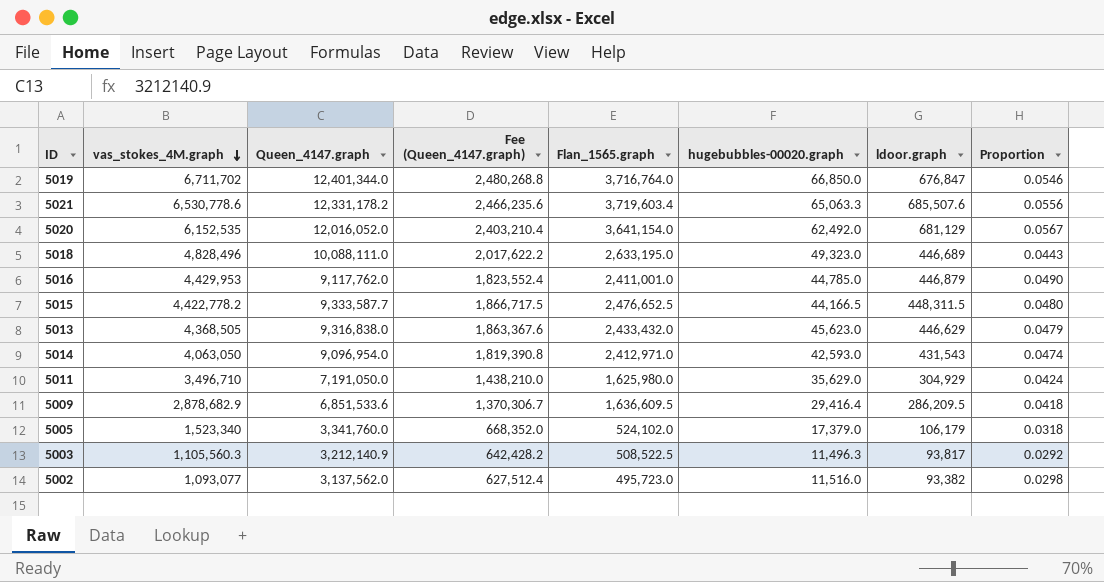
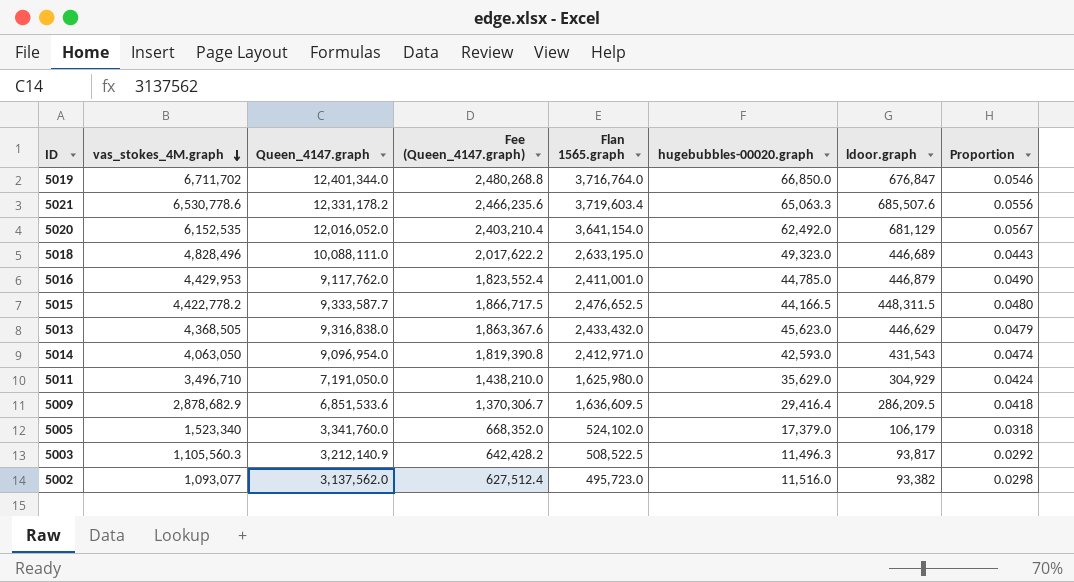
column name: Flan_1565.graph -> Flan 1565.graph

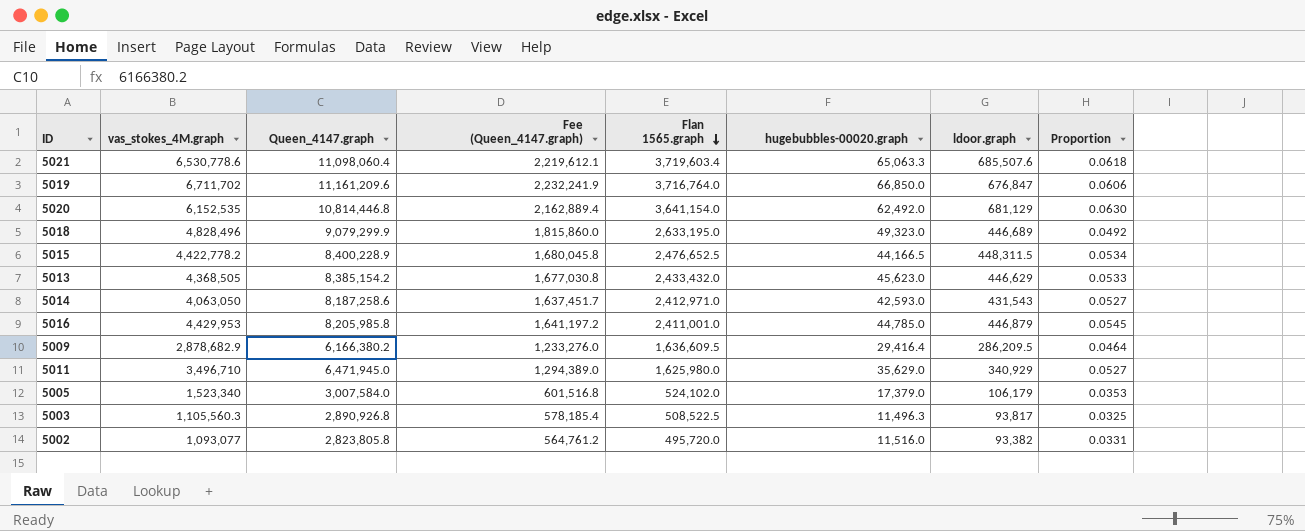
row order: vas_stokes_4M.graph descending -> Flan 1565.graph descending
5021 | Queen_4147.graph: 12,331,178.2 -> 11,098,060.4
5021 | Fee (Queen_4147.graph): 2,466,235.6 -> 2,219,612.1
5021 | Proportion: 0.0556 -> 0.0618
5019 | Queen_4147.graph: 12,401,344.0 -> 11,161,209.6
5019 | Fee (Queen_4147.graph): 2,480,268.8 -> 2,232,241.9
5019 | Proportion: 0.0546 -> 0.0606
5020 | Queen_4147.graph: 12,016,052.0 -> 10,814,446.8
5020 | Fee (Queen_4147.graph): 2,403,210.4 -> 2,162,889.4
5020 | Proportion: 0.0567 -> 0.0630
5018 | Queen_4147.graph: 10,088,111.0 -> 9,079,299.9
5018 | Fee (Queen_4147.graph): 2,017,622.2 -> 1,815,860.0
5018 | Proportion: 0.0443 -> 0.0492
5015 | Queen_4147.graph: 9,333,587.7 -> 8,400,228.9
5015 | Fee (Queen_4147.graph): 1,866,717.5 -> 1,680,045.8
5015 | Proportion: 0.0480 -> 0.0534
5013 | Queen_4147.graph: 9,316,838.0 -> 8,385,154.2
5013 | Fee (Queen_4147.graph): 1,863,367.6 -> 1,677,030.8
5013 | Proportion: 0.0479 -> 0.0533
5014 | Queen_4147.graph: 9,096,954.0 -> 8,187,258.6
5014 | Fee (Queen_4147.graph): 1,819,390.8 -> 1,637,451.7
5014 | Proportion: 0.0474 -> 0.0527
5016 | Queen_4147.graph: 9,117,762.0 -> 8,205,985.8
5016 | Fee (Queen_4147.graph): 1,823,552.4 -> 1,641,197.2
5016 | Proportion: 0.0490 -> 0.0545
5009 | Queen_4147.graph: 6,851,533.6 -> 6,166,380.2
5009 | Fee (Queen_4147.graph): 1,370,306.7 -> 1,233,276.0
5009 | Proportion: 0.0418 -> 0.0464
5011 | Queen_4147.graph: 7,191,050.0 -> 6,471,945.0
5011 | Fee (Queen_4147.graph): 1,438,210.0 -> 1,294,389.0
5011 | ldoor.graph: 304,929 -> 340,929
5011 | Proportion: 0.0424 -> 0.0527
5005 | Queen_4147.graph: 3,341,760.0 -> 3,007,584.0
5005 | Fee (Queen_4147.graph): 668,352.0 -> 601,516.8
5005 | Proportion: 0.0318 -> 0.0353
5003 | Queen_4147.graph: 3,212,140.9 -> 2,890,926.8
5003 | Fee (Queen_4147.graph): 642,428.2 -> 578,185.4
5003 | Proportion: 0.0292 -> 0.0325
5002 | Queen_4147.graph: 3,137,562.0 -> 2,823,805.8
5002 | Fee (Queen_4147.graph): 627,512.4 -> 564,761.2
5002 | Flan 1565.graph: 495,723.0 -> 495,720.0
5002 | Proportion: 0.0298 -> 0.0331

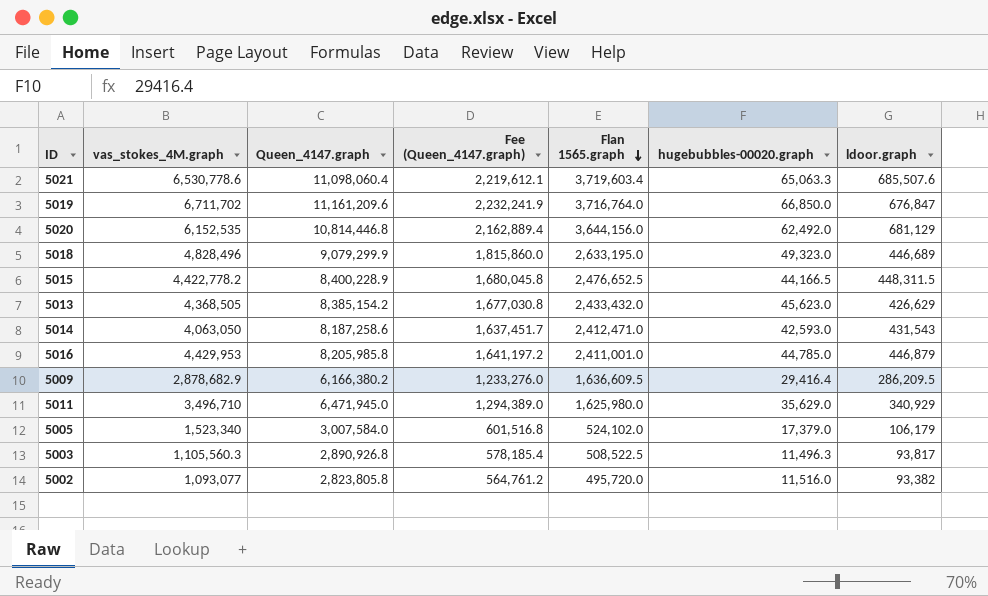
column Proportion | formula: [ldoor.graph] / [Queen_4147.graph] -> none
5020 | Flan 1565.graph: 3,641,154.0 -> 3,644,156.0
5013 | ldoor.graph: 446,629 -> 426,629
5014 | Flan 1565.graph: 2,412,971.0 -> 2,412,471.0

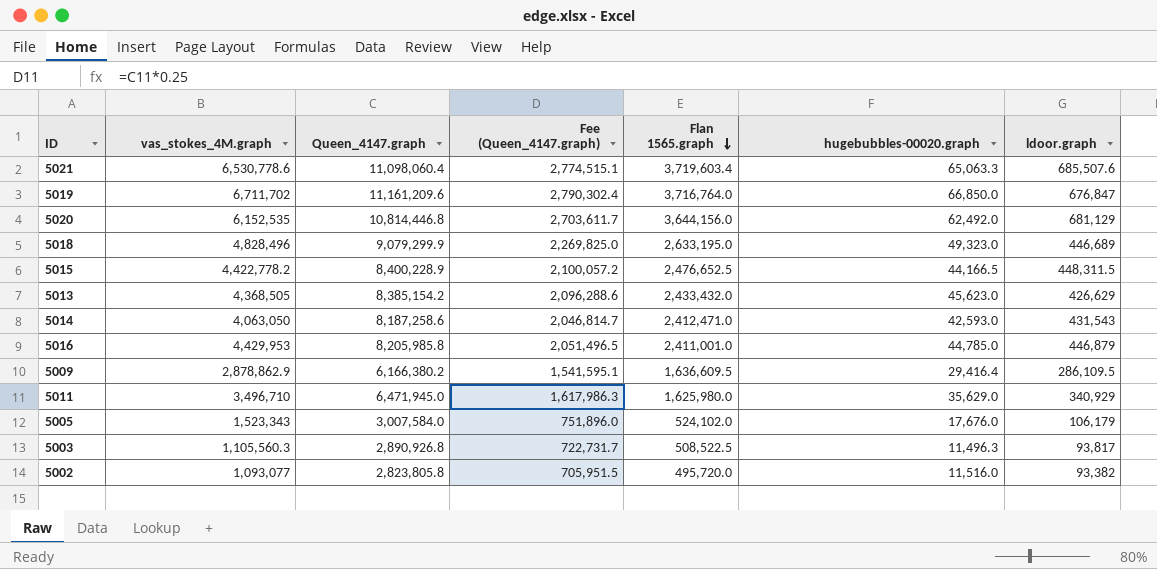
column Fee (Queen_4147.graph) | formula: [Queen_4147.graph] * 0.2 -> [Queen_4147.graph] * 0.25
5009 | vas_stokes_4M.graph: 2,878,682.9 -> 2,878,862.9
5009 | ldoor.graph: 286,209.5 -> 286,109.5
5005 | vas_stokes_4M.graph: 1,523,340 -> 1,523,343
5005 | hugebubbles-00020.graph: 17,379.0 -> 17,676.0

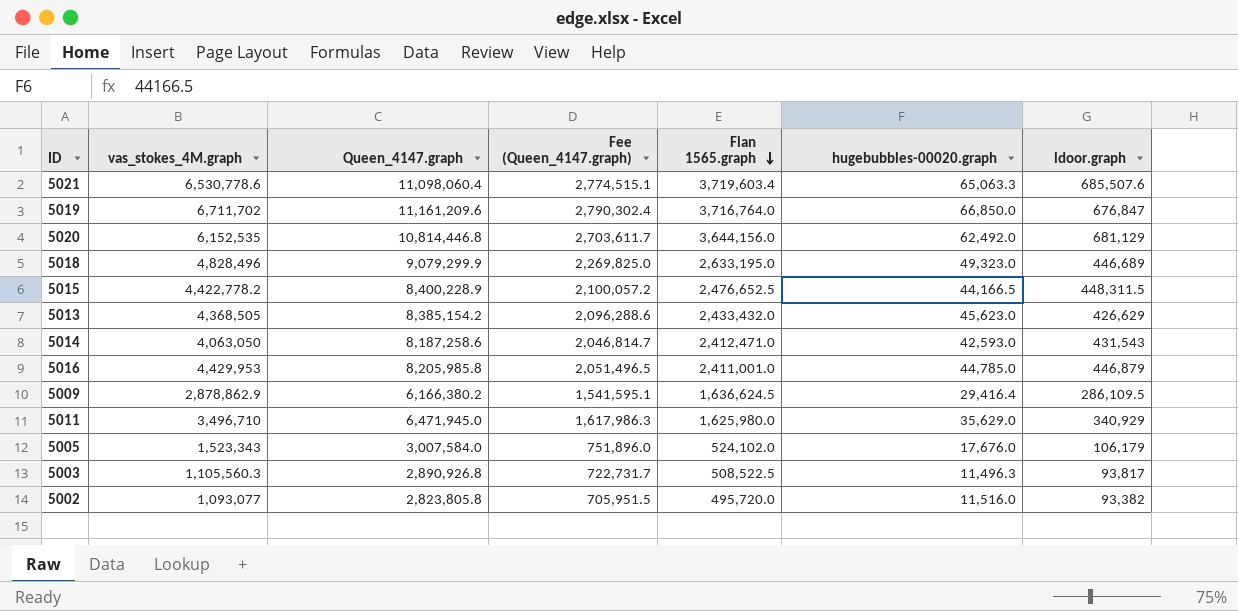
5009 | Flan 1565.graph: 1,636,609.5 -> 1,636,624.5

